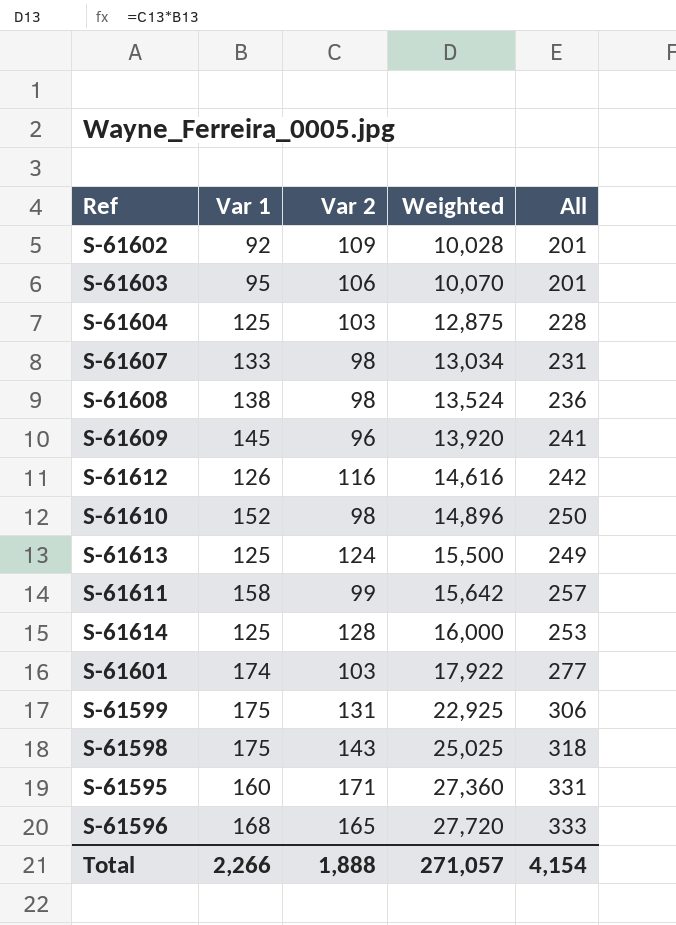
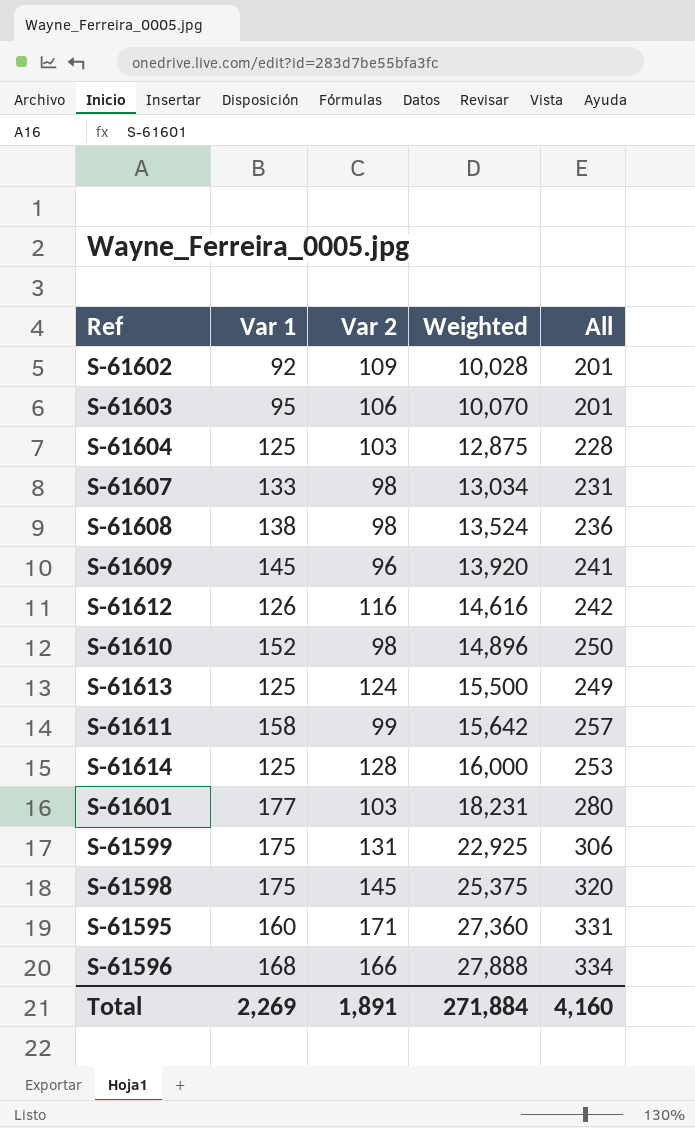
S-61601 | Var 1: 174 -> 177
S-61601 | Weighted: 17,922 -> 18,231
S-61601 | All: 277 -> 280
S-61598 | Var 2: 143 -> 145
S-61598 | Weighted: 25,025 -> 25,375
S-61598 | All: 318 -> 320
S-61596 | Var 2: 165 -> 166
S-61596 | Weighted: 27,720 -> 27,888
S-61596 | All: 333 -> 334
Total | Var 1: 2,266 -> 2,269
Total | Var 2: 1,888 -> 1,891
Total | Weighted: 271,057 -> 271,884
Total | All: 4,154 -> 4,160

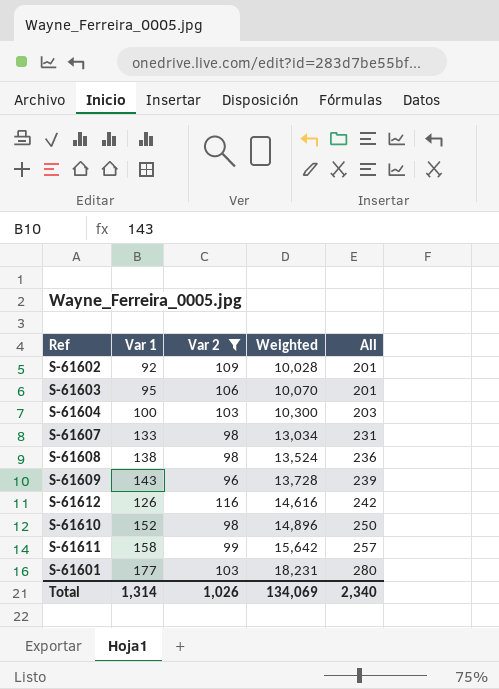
filter: none -> Var 2 <= 116
S-61604 | Var 1: 125 -> 100
S-61604 | Weighted: 12,875 -> 10,300
S-61604 | All: 228 -> 203
S-61609 | Var 1: 145 -> 143
S-61609 | Weighted: 13,920 -> 13,728
S-61609 | All: 241 -> 239
Total | Var 1: 2,269 -> 1,314
Total | Var 2: 1,891 -> 1,026
Total | Weighted: 271,884 -> 134,069
Total | All: 4,160 -> 2,340

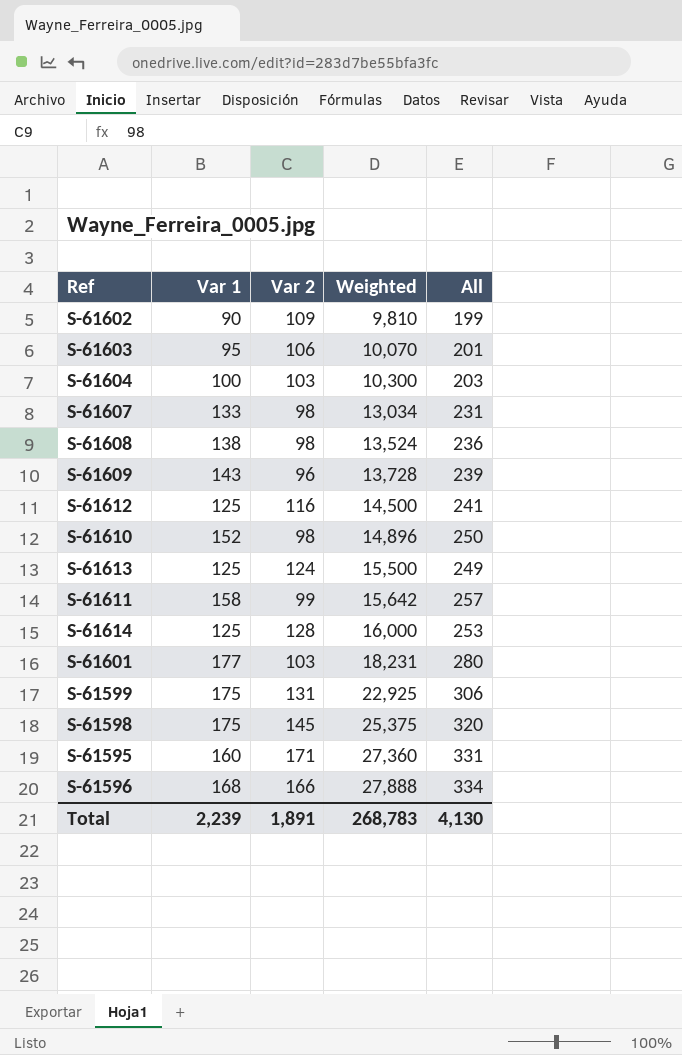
filter: Var 2 <= 116 -> none
S-61602 | Var 1: 92 -> 90
S-61602 | Weighted: 10,028 -> 9,810
S-61602 | All: 201 -> 199
S-61612 | Var 1: 126 -> 125
S-61612 | Weighted: 14,616 -> 14,500
S-61612 | All: 242 -> 241
Total | Var 1: 1,314 -> 2,239
Total | Var 2: 1,026 -> 1,891
Total | Weighted: 134,069 -> 268,783
Total | All: 2,340 -> 4,130

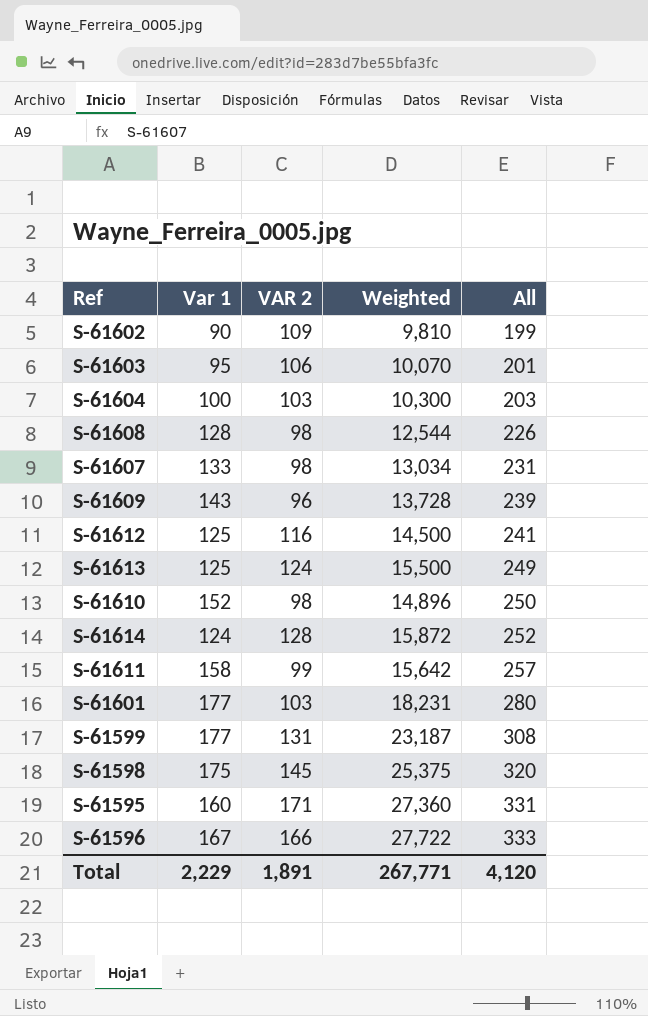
row order: Weighted ascending -> All ascending
column name: Var 2 -> VAR 2
S-61608 | Var 1: 138 -> 128
S-61608 | Weighted: 13,524 -> 12,544
S-61608 | All: 236 -> 226
S-61614 | Var 1: 125 -> 124
S-61614 | Weighted: 16,000 -> 15,872
S-61614 | All: 253 -> 252
S-61599 | Var 1: 175 -> 177
S-61599 | Weighted: 22,925 -> 23,187
S-61599 | All: 306 -> 308
S-61596 | Var 1: 168 -> 167
S-61596 | Weighted: 27,888 -> 27,722
S-61596 | All: 334 -> 333
Total | Var 1: 2,239 -> 2,229
Total | Weighted: 268,783 -> 267,771
Total | All: 4,130 -> 4,120

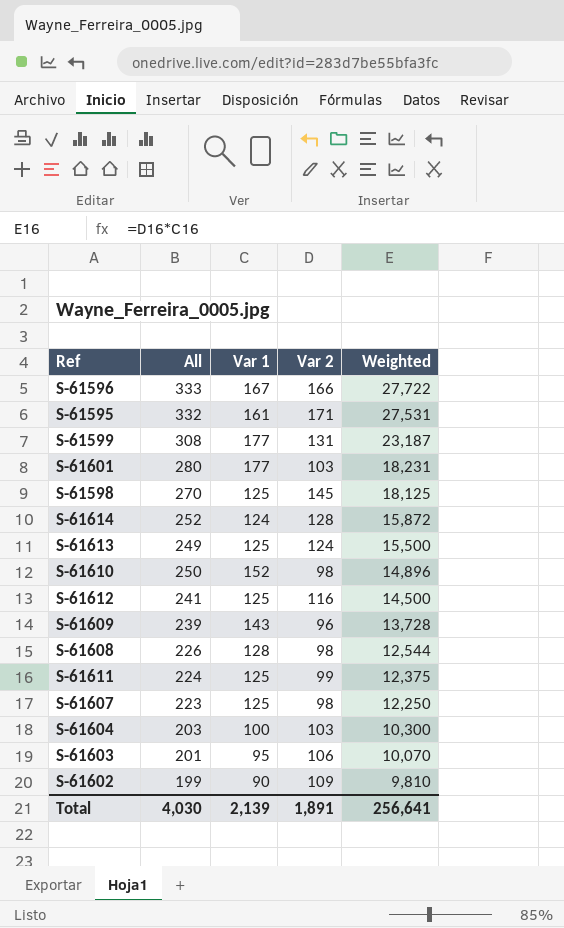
row order: All ascending -> Weighted descending
column All | position: 5 -> 2
column name: VAR 2 -> Var 2
S-61595 | All: 331 -> 332
S-61595 | Var 1: 160 -> 161
S-61595 | Weighted: 27,360 -> 27,531
S-61598 | All: 320 -> 270
S-61598 | Var 1: 175 -> 125
S-61598 | Weighted: 25,375 -> 18,125
S-61611 | All: 257 -> 224
S-61611 | Var 1: 158 -> 125
S-61611 | Weighted: 15,642 -> 12,375
S-61607 | All: 231 -> 223
S-61607 | Var 1: 133 -> 125
S-61607 | Weighted: 13,034 -> 12,250
Total | All: 4,120 -> 4,030
Total | Var 1: 2,229 -> 2,139
Total | Weighted: 267,771 -> 256,641

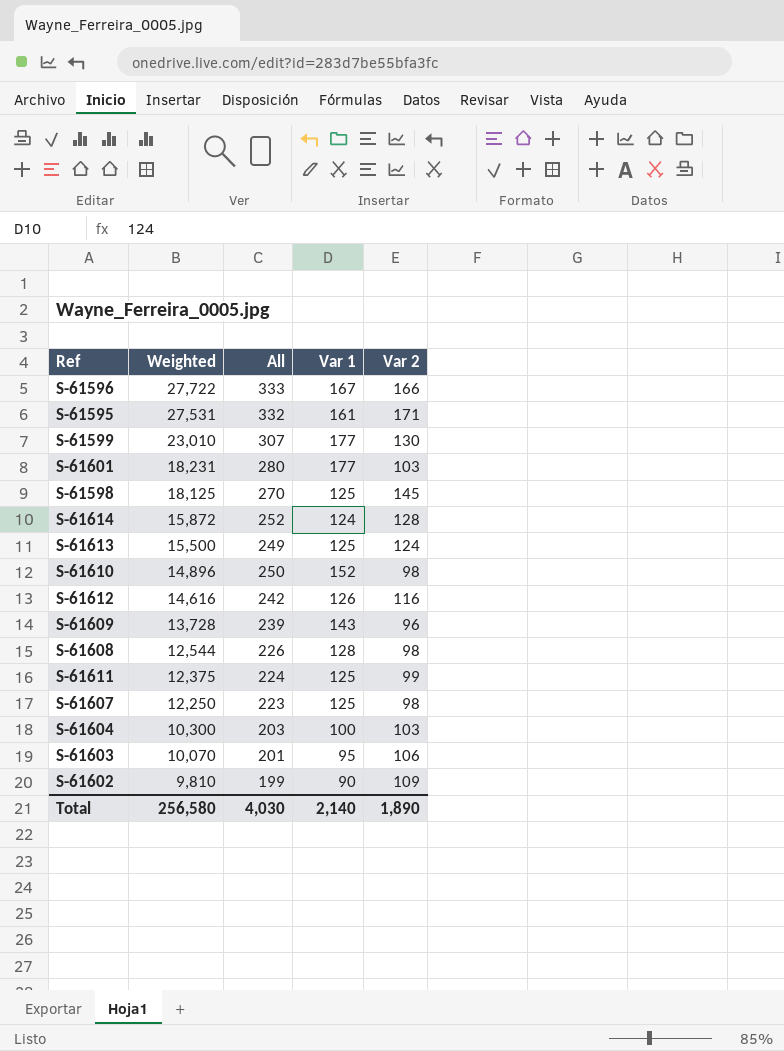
column Weighted | position: 5 -> 2
S-61599 | Weighted: 23,187 -> 23,010
S-61599 | All: 308 -> 307
S-61599 | Var 2: 131 -> 130
S-61612 | Weighted: 14,500 -> 14,616
S-61612 | All: 241 -> 242
S-61612 | Var 1: 125 -> 126
Total | Weighted: 256,641 -> 256,580
Total | Var 1: 2,139 -> 2,140
Total | Var 2: 1,891 -> 1,890

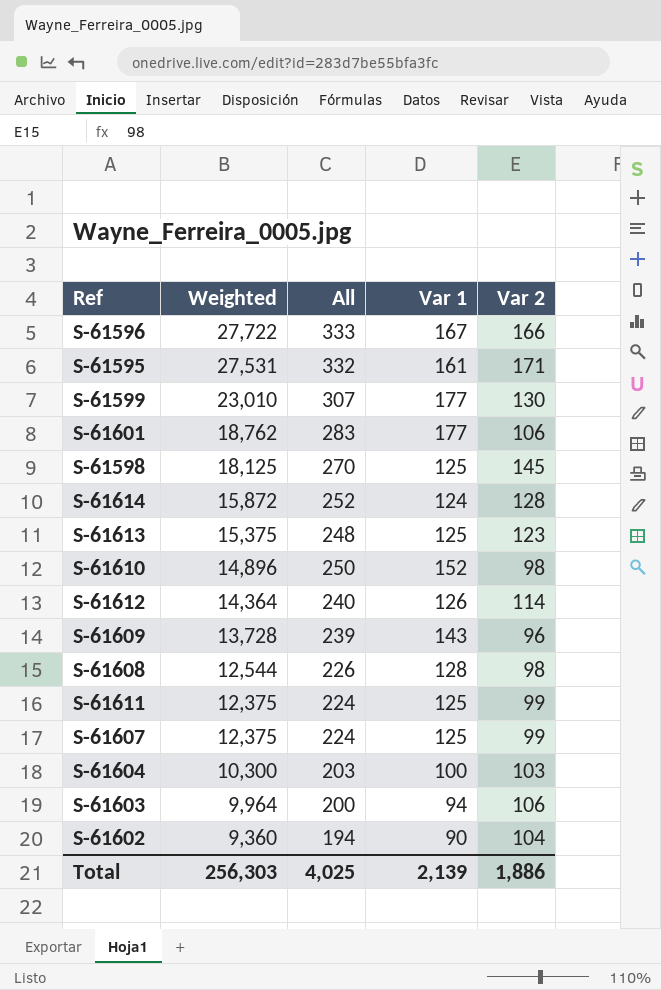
S-61601 | Weighted: 18,231 -> 18,762
S-61601 | All: 280 -> 283
S-61601 | Var 2: 103 -> 106
S-61613 | Weighted: 15,500 -> 15,375
S-61613 | All: 249 -> 248
S-61613 | Var 2: 124 -> 123
S-61612 | Weighted: 14,616 -> 14,364
S-61612 | All: 242 -> 240
S-61612 | Var 2: 116 -> 114
S-61607 | Weighted: 12,250 -> 12,375
S-61607 | All: 223 -> 224
S-61607 | Var 2: 98 -> 99
S-61603 | Weighted: 10,070 -> 9,964
S-61603 | All: 201 -> 200
S-61603 | Var 1: 95 -> 94
S-61602 | Weighted: 9,810 -> 9,360
S-61602 | All: 199 -> 194
S-61602 | Var 2: 109 -> 104
Total | Weighted: 256,580 -> 256,303
Total | All: 4,030 -> 4,025
Total | Var 1: 2,140 -> 2,139
Total | Var 2: 1,890 -> 1,886

